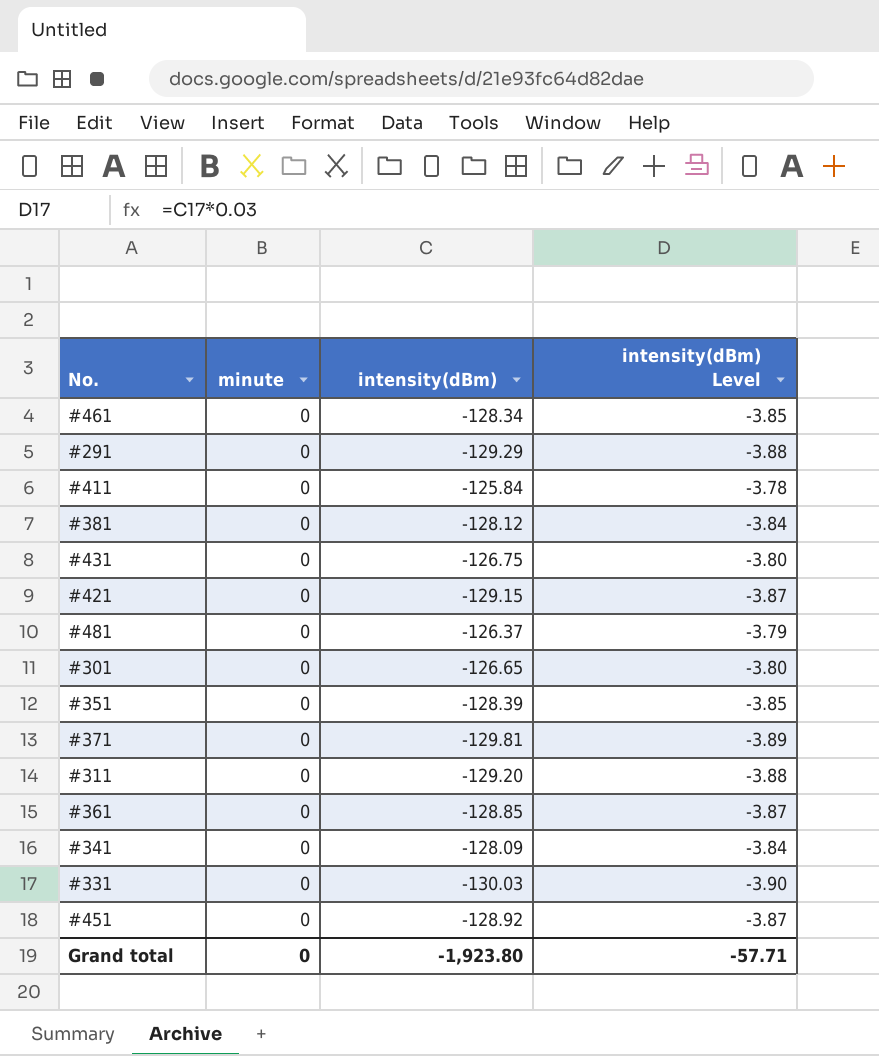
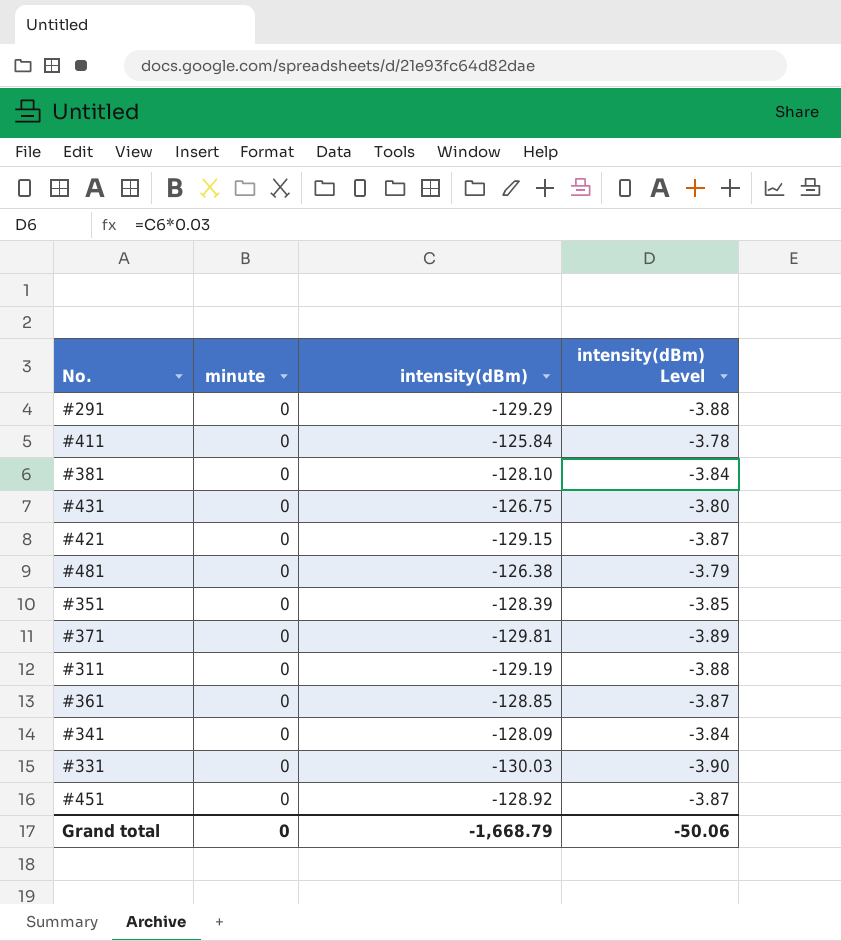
row #461: 0 | -128.34 | -3.85 -> none
row #301: 0 | -126.65 | -3.80 -> none
#381 | intensity(dBm): -128.12 -> -128.10
#481 | intensity(dBm): -126.37 -> -126.38
#311 | intensity(dBm): -129.20 -> -129.19
Grand total | intensity(dBm): -1,923.80 -> -1,668.79
Grand total | intensity(dBm) Level: -57.71 -> -50.06

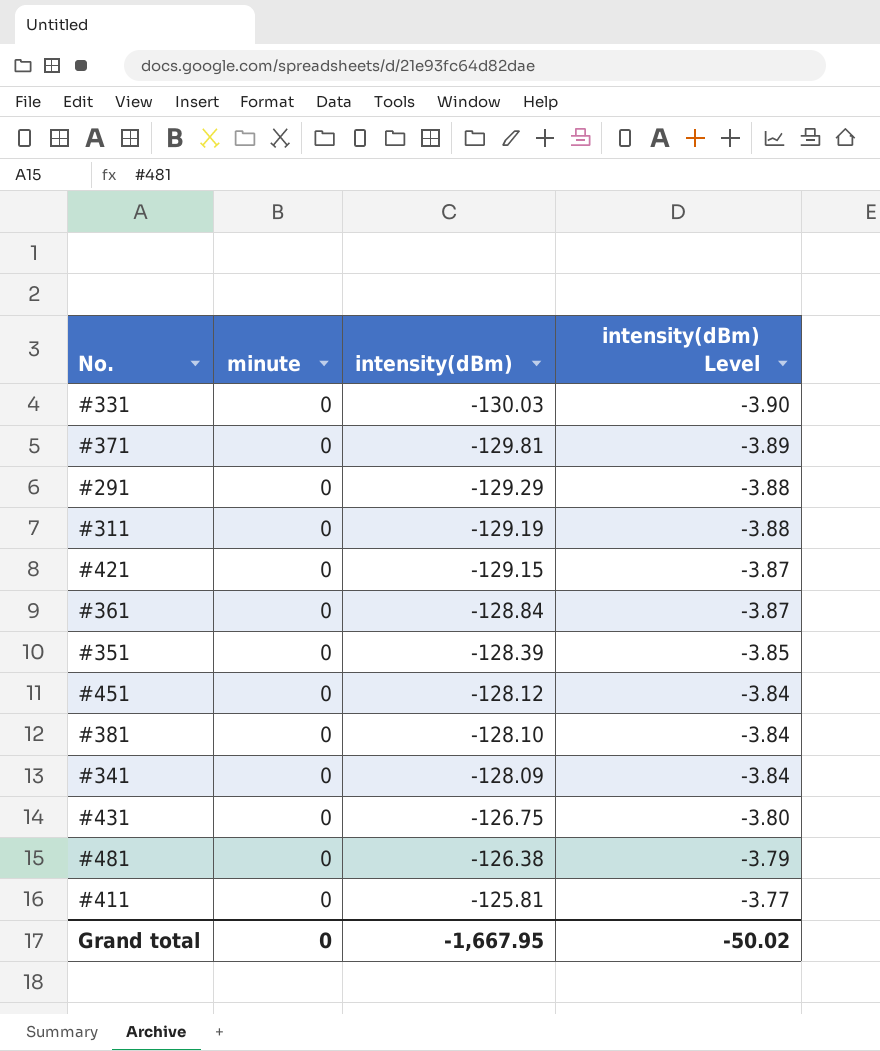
row order: none -> intensity(dBm) ascending
#361 | intensity(dBm): -128.85 -> -128.84
#451 | intensity(dBm): -128.92 -> -128.12
#451 | intensity(dBm) Level: -3.87 -> -3.84
#411 | intensity(dBm): -125.84 -> -125.81
#411 | intensity(dBm) Level: -3.78 -> -3.77
Grand total | intensity(dBm): -1,668.79 -> -1,667.95
Grand total | intensity(dBm) Level: -50.06 -> -50.02

